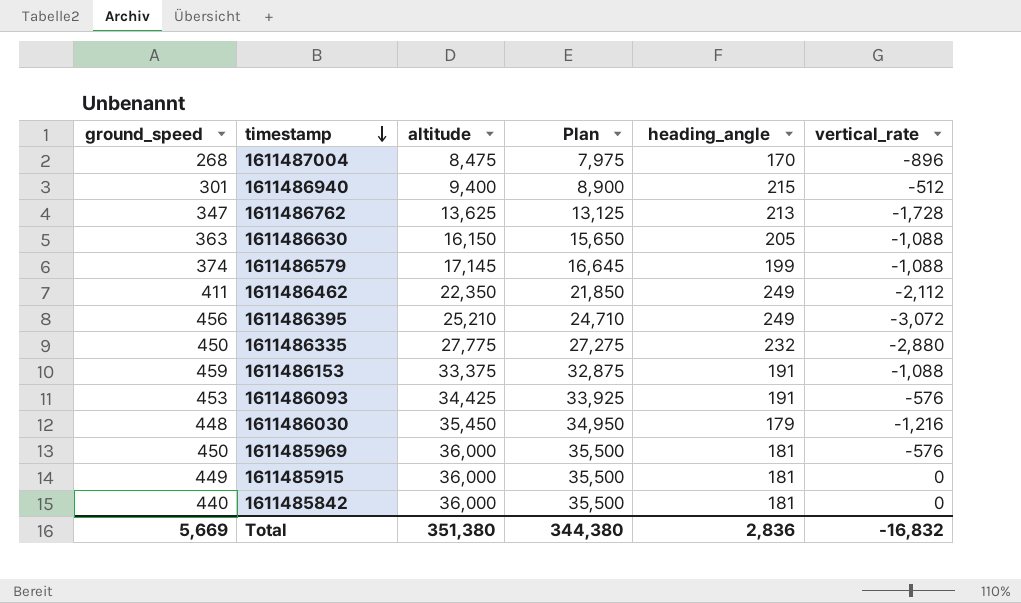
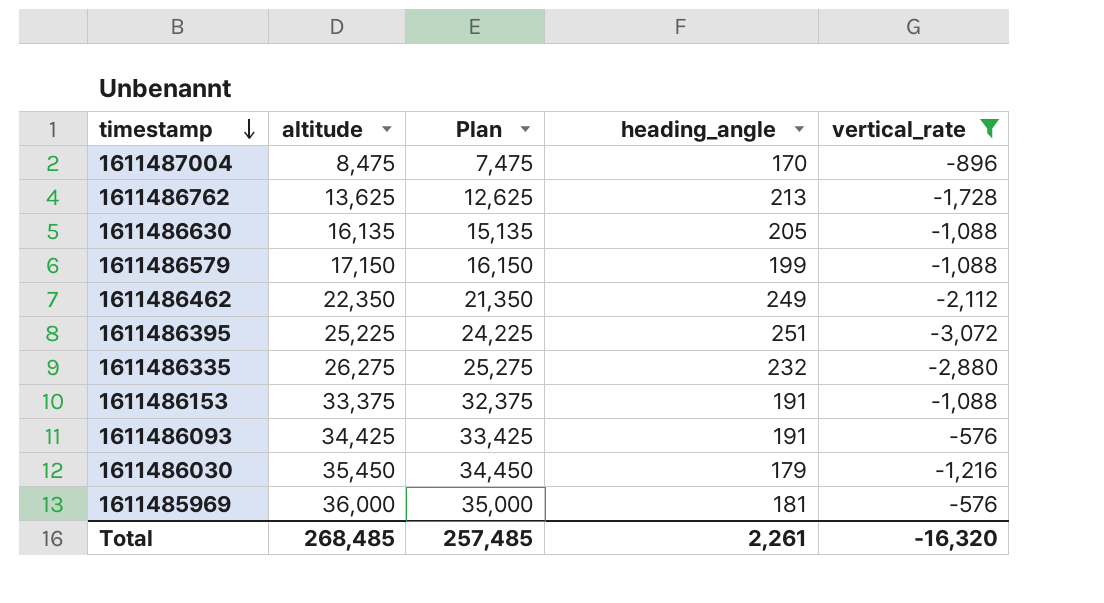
filter: none -> vertical_rate <= -576
column ground_speed | position: 1 -> none
column Plan | formula: [altitude] - 500 -> [altitude] - 1000
1611486630 | altitude: 16,150 -> 16,135
1611486579 | altitude: 17,145 -> 17,150
1611486395 | altitude: 25,210 -> 25,225
1611486395 | heading_angle: 249 -> 251
1611486335 | altitude: 27,775 -> 26,275
Total | altitude: 351,380 -> 268,485
Total | Plan: 344,380 -> 257,485
Total | heading_angle: 2,836 -> 2,261
Total | vertical_rate: -16,832 -> -16,320

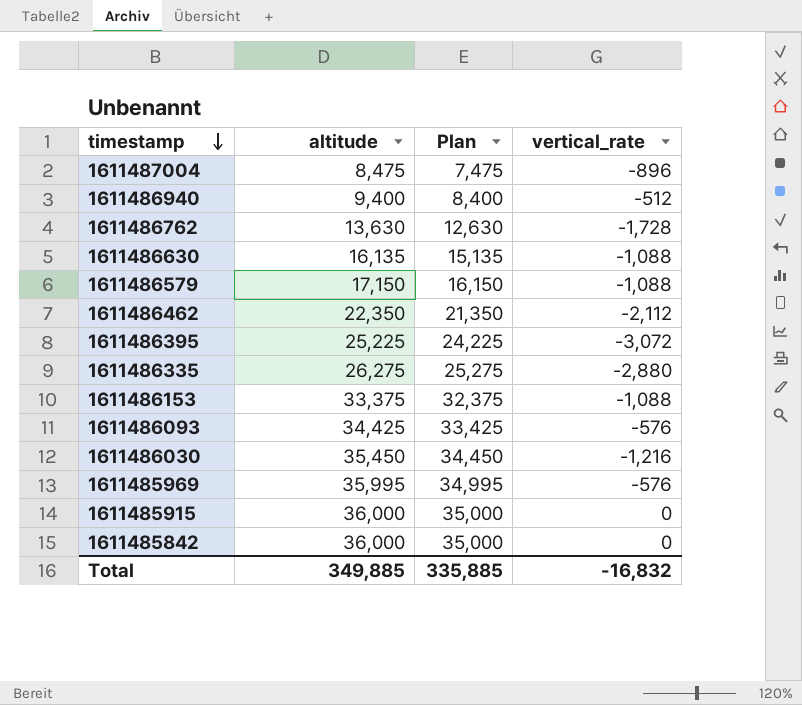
filter: vertical_rate <= -576 -> none
column heading_angle | position: 4 -> none
1611486762 | altitude: 13,625 -> 13,630
1611486762 | Plan: 12,625 -> 12,630
1611485969 | altitude: 36,000 -> 35,995
1611485969 | Plan: 35,000 -> 34,995
Total | altitude: 268,485 -> 349,885
Total | Plan: 257,485 -> 335,885
Total | vertical_rate: -16,320 -> -16,832

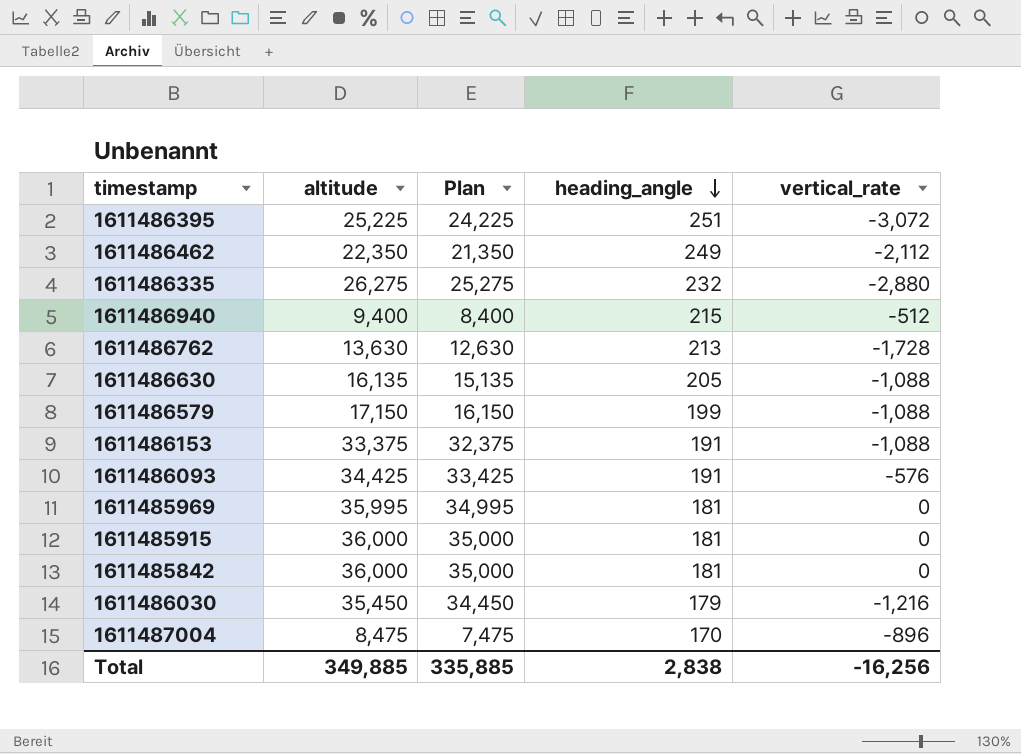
row order: timestamp descending -> heading_angle descending
column heading_angle | position: none -> 4
1611485969 | vertical_rate: -576 -> 0
Total | vertical_rate: -16,832 -> -16,256

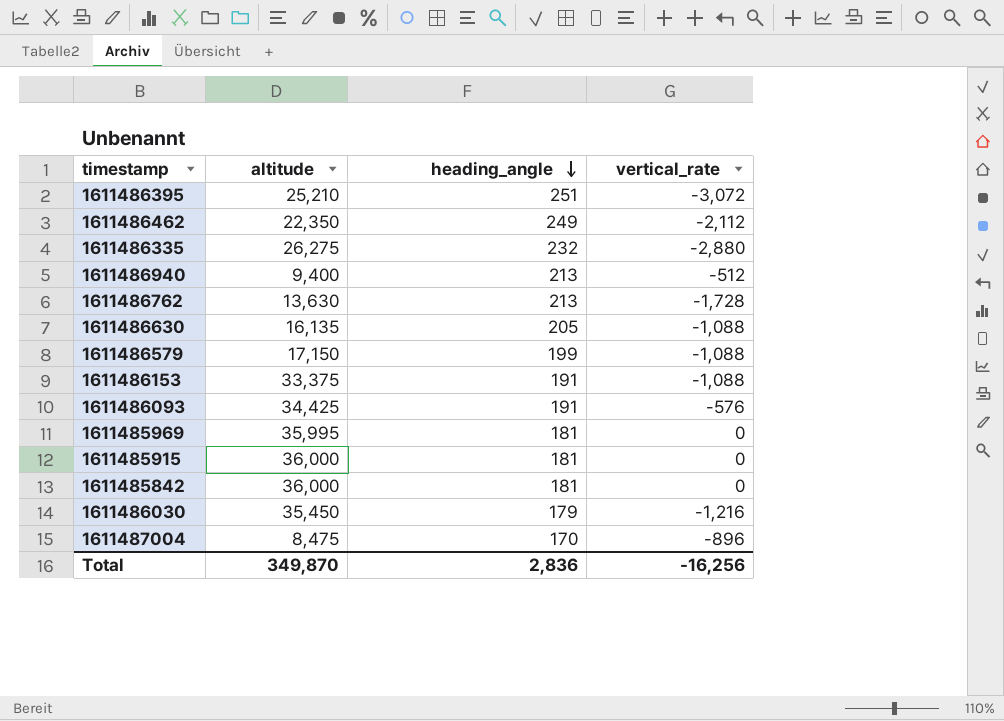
column Plan | formula: [altitude] - 1000 -> none
1611486395 | altitude: 25,225 -> 25,210
1611486940 | heading_angle: 215 -> 213
Total | altitude: 349,885 -> 349,870
Total | heading_angle: 2,838 -> 2,836

